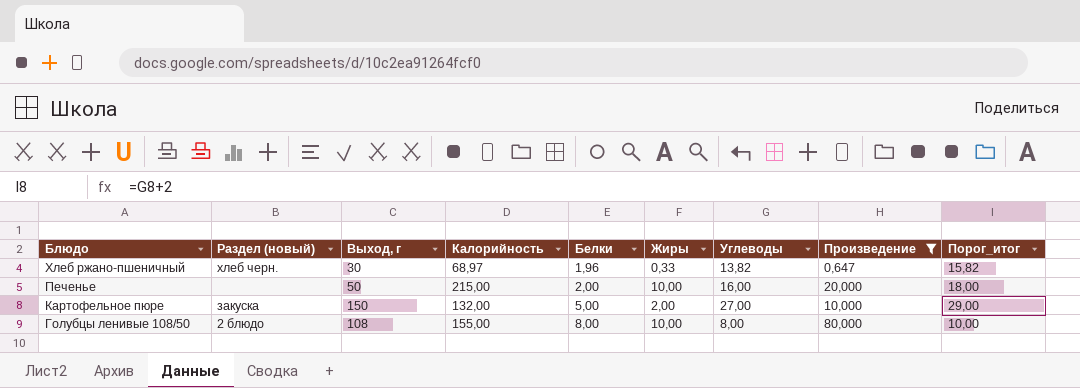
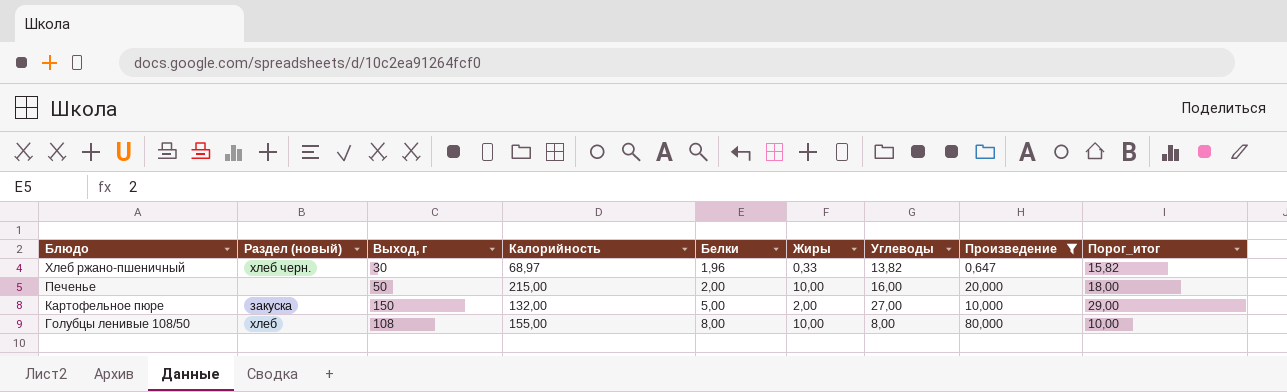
Голубцы ленивые 108/50 | Раздел (новый): 2 блюдо -> хлеб

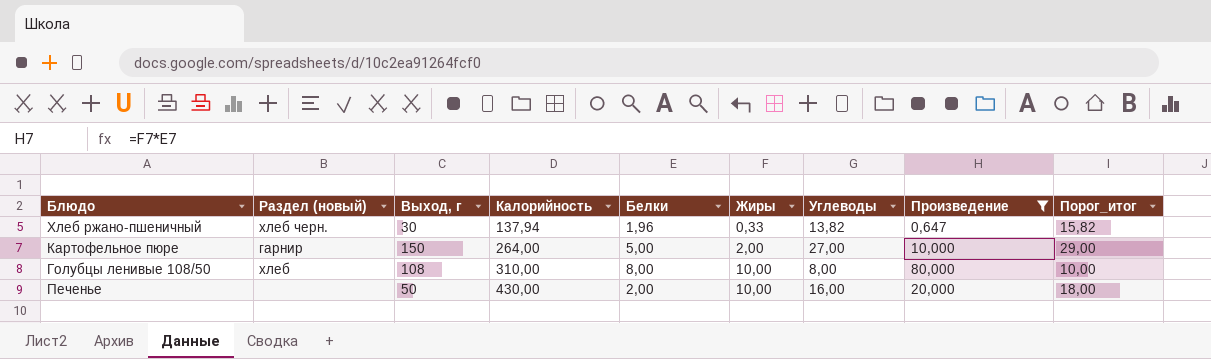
row order: Блюдо descending -> Калорийность ascending
Хлеб ржано-пшеничный | Калорийность: 68,97 -> 137,94
Картофельное пюре | Раздел (новый): закуска -> гарнир
Картофельное пюре | Калорийность: 132,00 -> 264,00
Голубцы ленивые 108/50 | Калорийность: 155,00 -> 310,00
Печенье | Калорийность: 215,00 -> 430,00

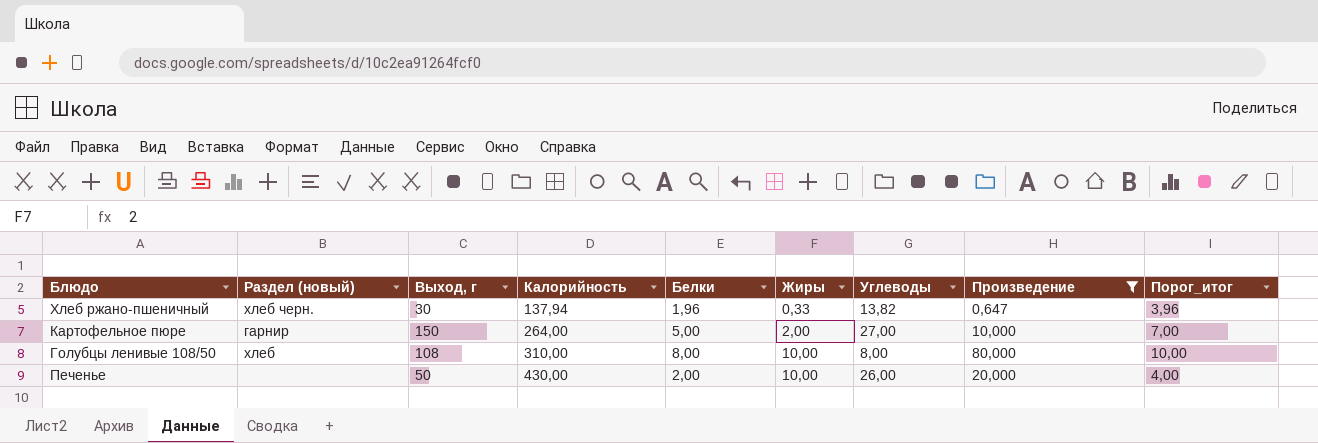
column Порог_итог | formula: [Углеводы] + 2 -> [Белки] + 2
Печенье | Углеводы: 16,00 -> 26,00

